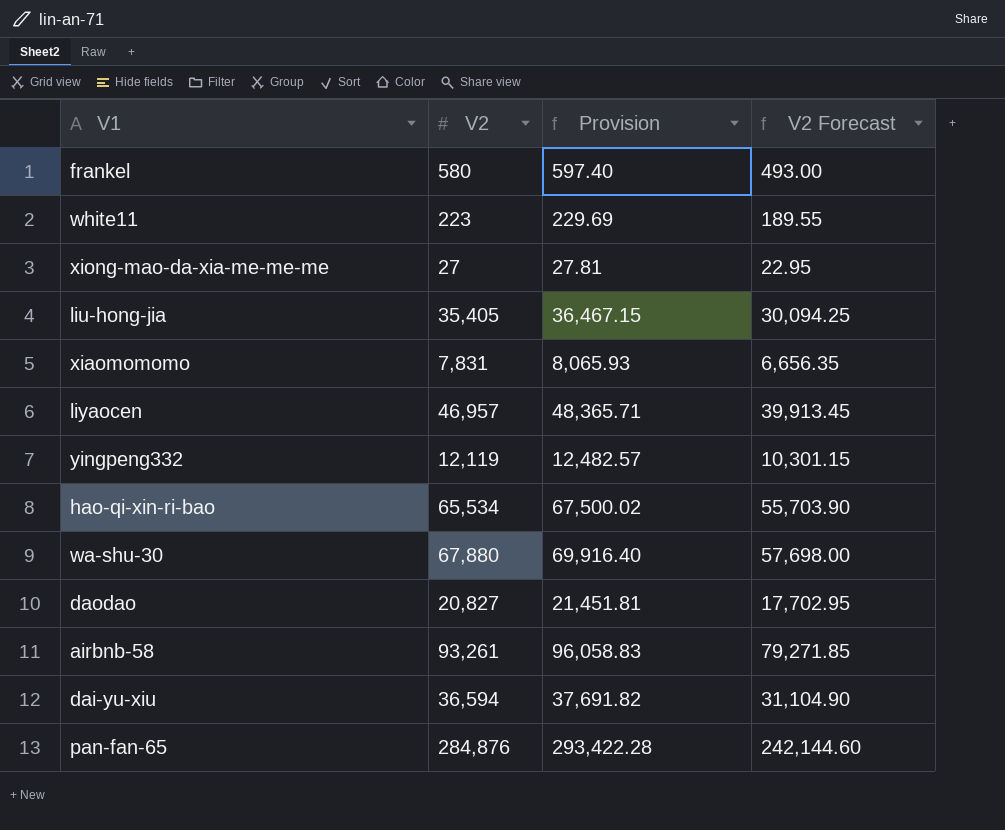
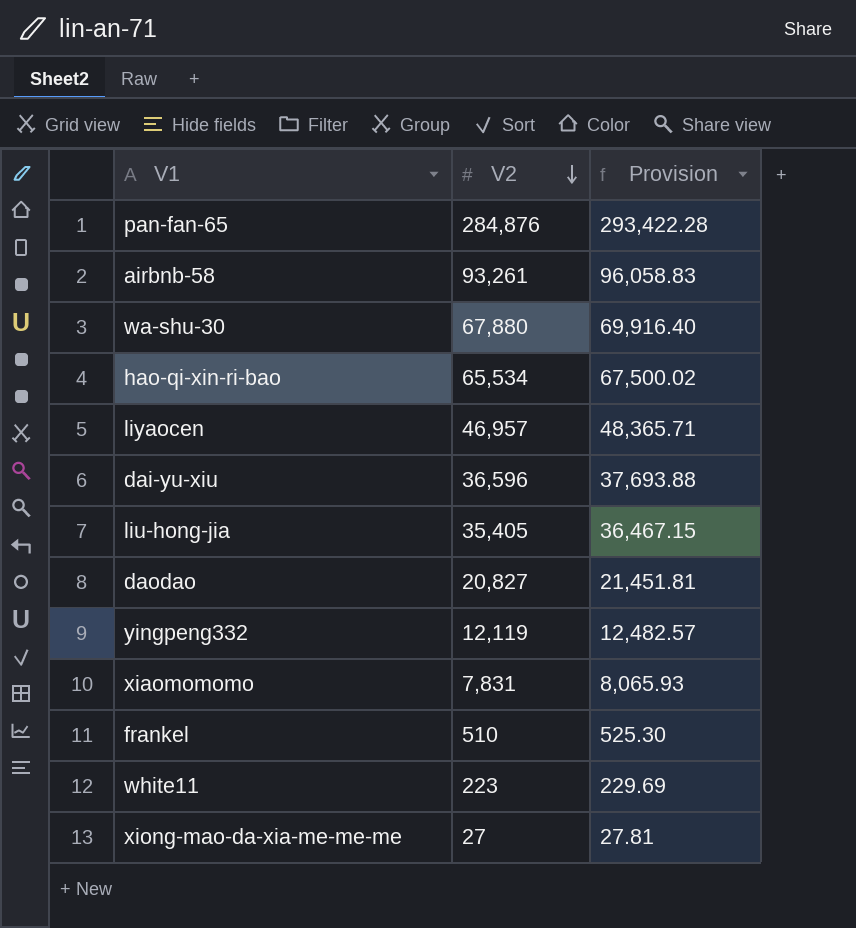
row order: none -> V2 descending
column V2 Forecast | formula: [V2] * 0.85 -> none
dai-yu-xiu | V2: 36,594 -> 36,596
dai-yu-xiu | Provision: 37,691.82 -> 37,693.88
frankel | V2: 580 -> 510
frankel | Provision: 597.40 -> 525.30

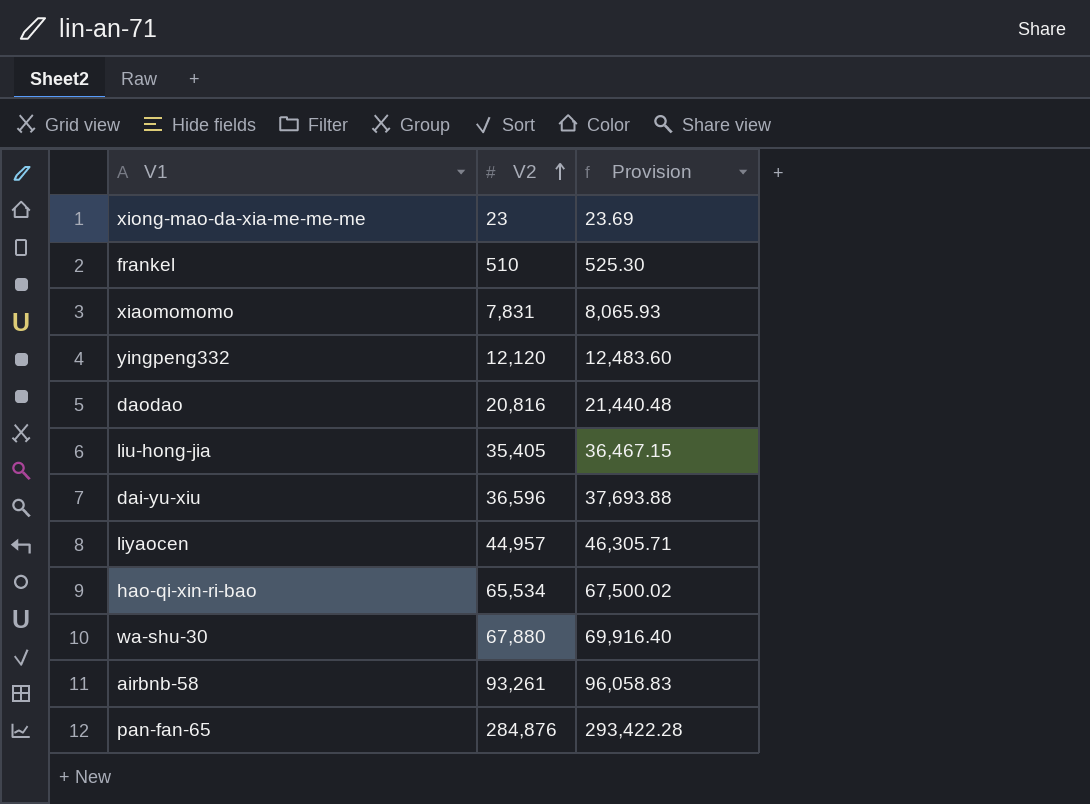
row order: V2 descending -> V2 ascending
row white11: 223 | 229.69 -> none
xiong-mao-da-xia-me-me-me | V2: 27 -> 23
xiong-mao-da-xia-me-me-me | Provision: 27.81 -> 23.69
yingpeng332 | V2: 12,119 -> 12,120
yingpeng332 | Provision: 12,482.57 -> 12,483.60
daodao | V2: 20,827 -> 20,816
daodao | Provision: 21,451.81 -> 21,440.48
liyaocen | V2: 46,957 -> 44,957
liyaocen | Provision: 48,365.71 -> 46,305.71

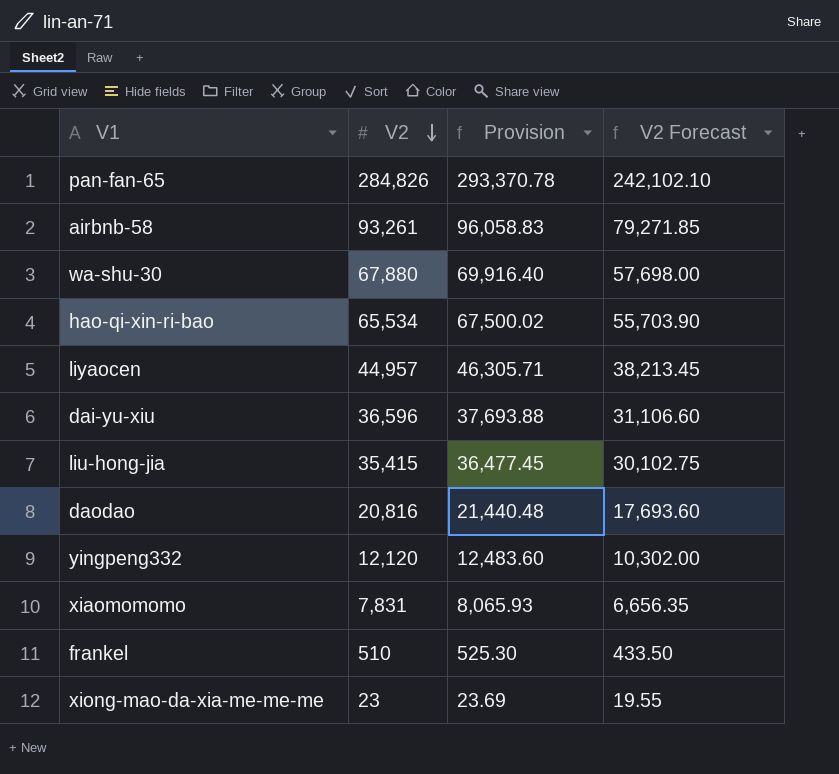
row order: V2 ascending -> V2 descending
column V2 Forecast | formula: none -> [V2] * 0.85
pan-fan-65 | V2: 284,876 -> 284,826
pan-fan-65 | Provision: 293,422.28 -> 293,370.78
liu-hong-jia | V2: 35,405 -> 35,415
liu-hong-jia | Provision: 36,467.15 -> 36,477.45

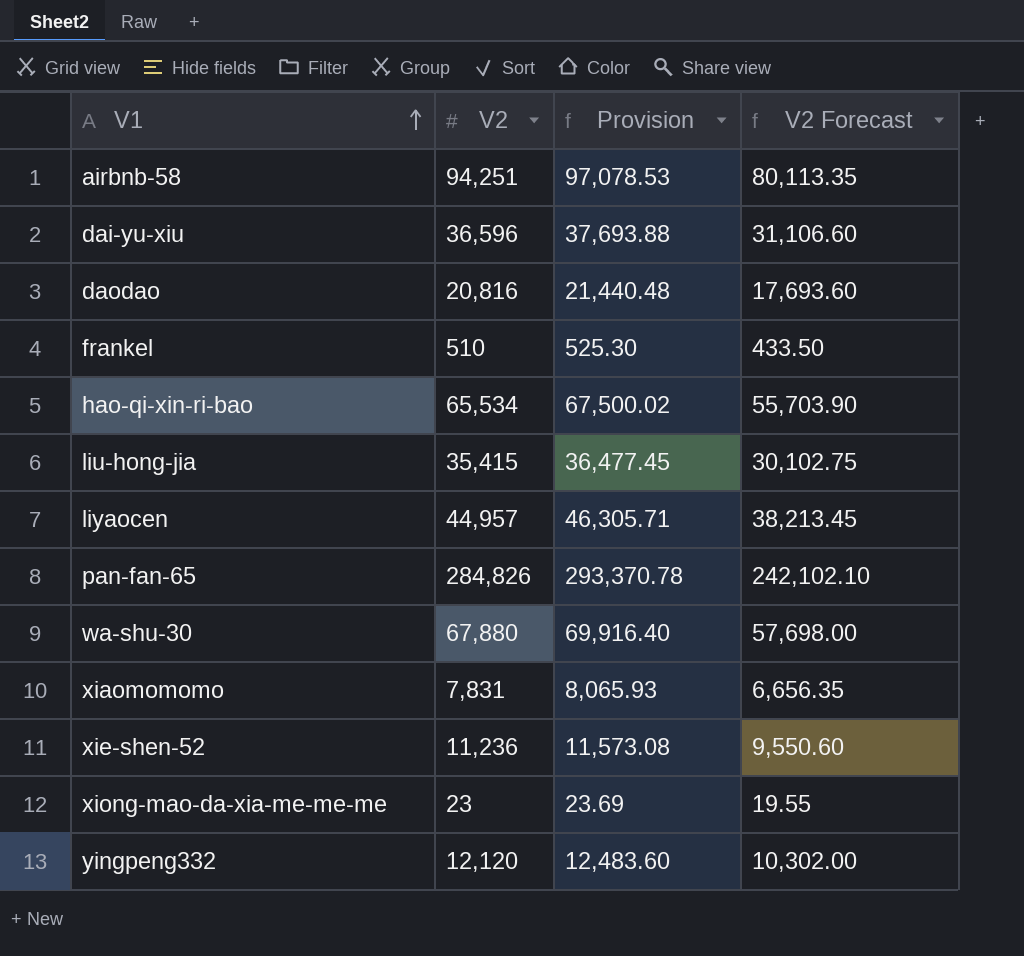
row order: V2 descending -> V1 ascending
airbnb-58 | V2: 93,261 -> 94,251
airbnb-58 | Provision: 96,058.83 -> 97,078.53
airbnb-58 | V2 Forecast: 79,271.85 -> 80,113.35
row xie-shen-52: none -> 11,236 | 11,573.08 | 9,550.60

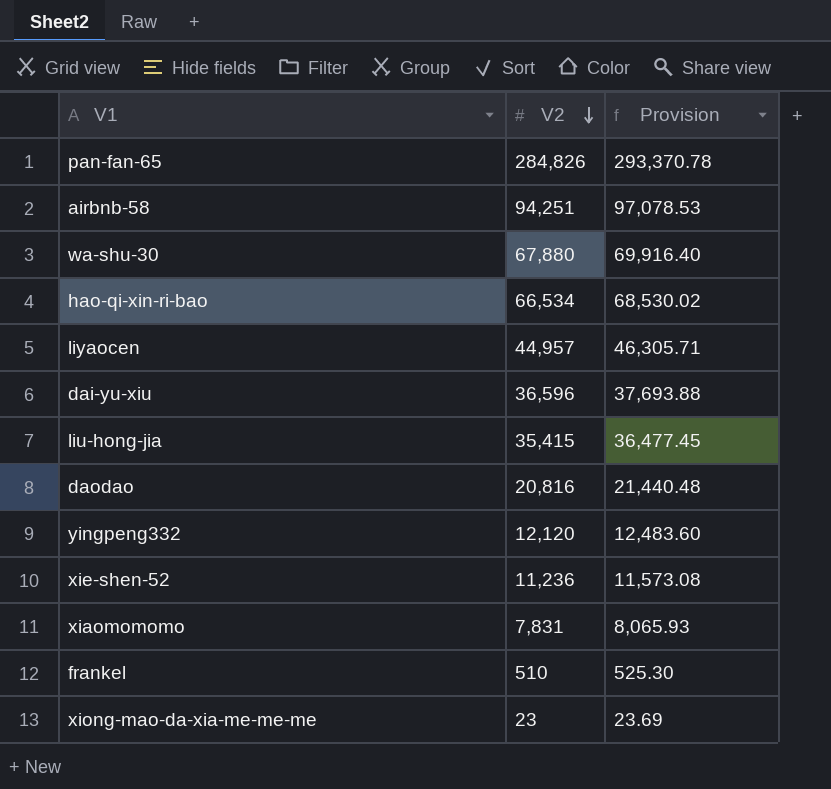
row order: V1 ascending -> V2 descending
column V2 Forecast | formula: [V2] * 0.85 -> none
hao-qi-xin-ri-bao | V2: 65,534 -> 66,534
hao-qi-xin-ri-bao | Provision: 67,500.02 -> 68,530.02

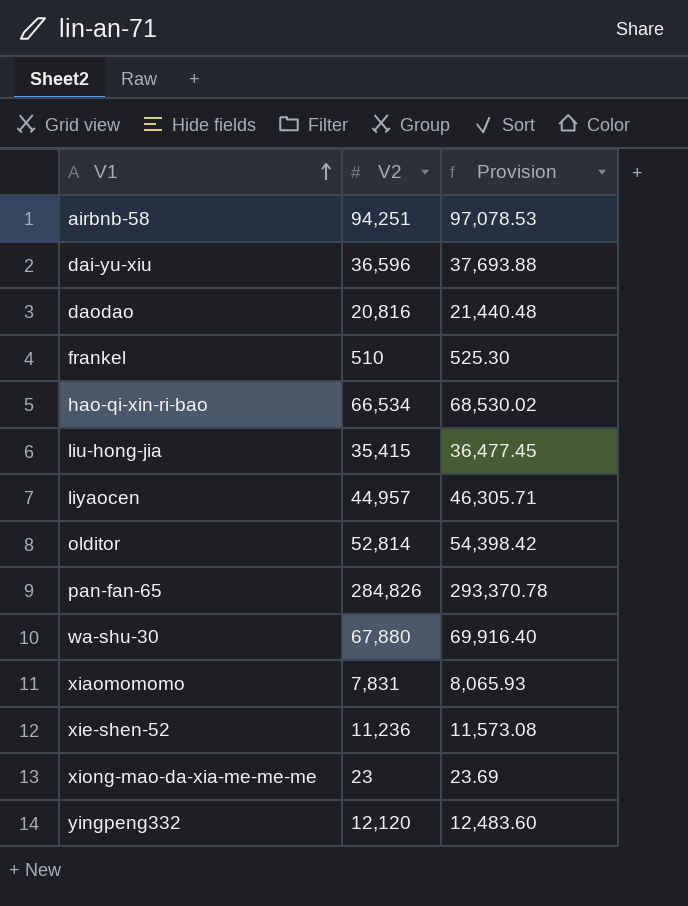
row order: V2 descending -> V1 ascending
row olditor: none -> 52,814 | 54,398.42

